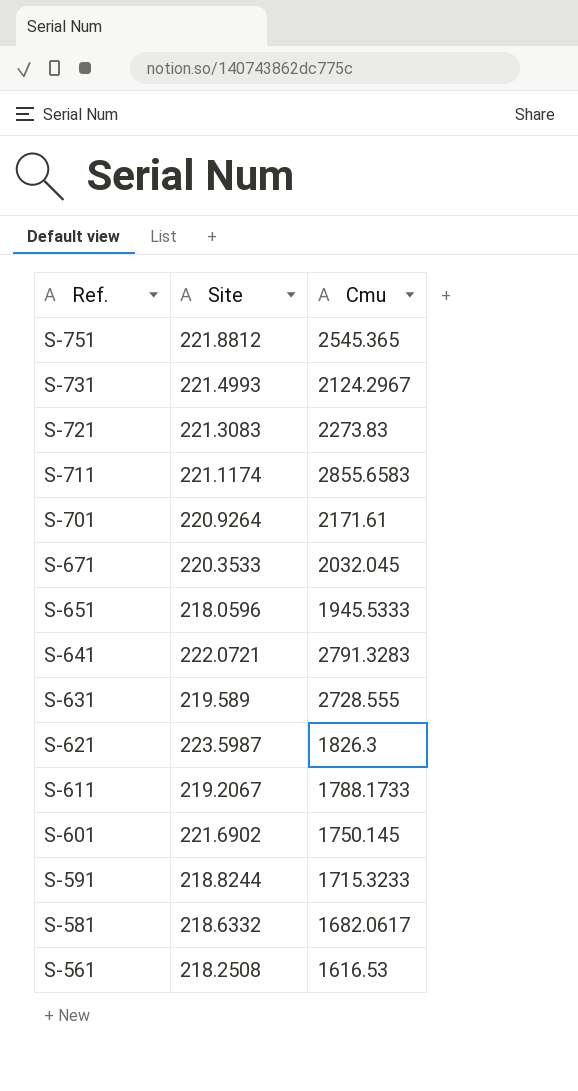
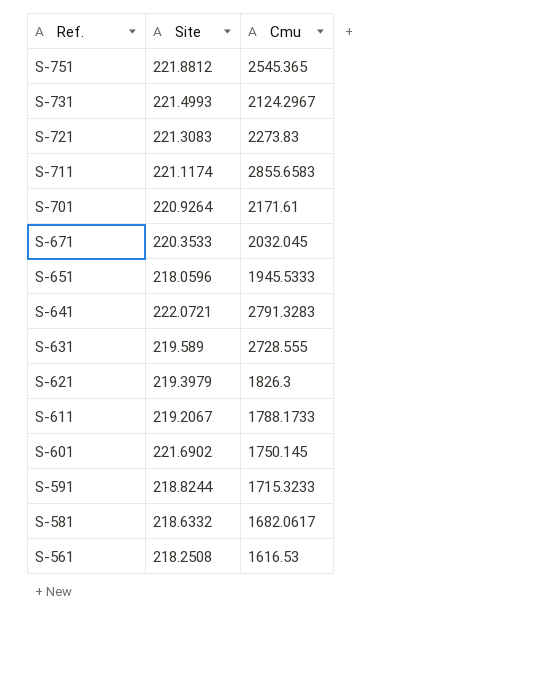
S-621 | Site: 223.5987 -> 219.3979

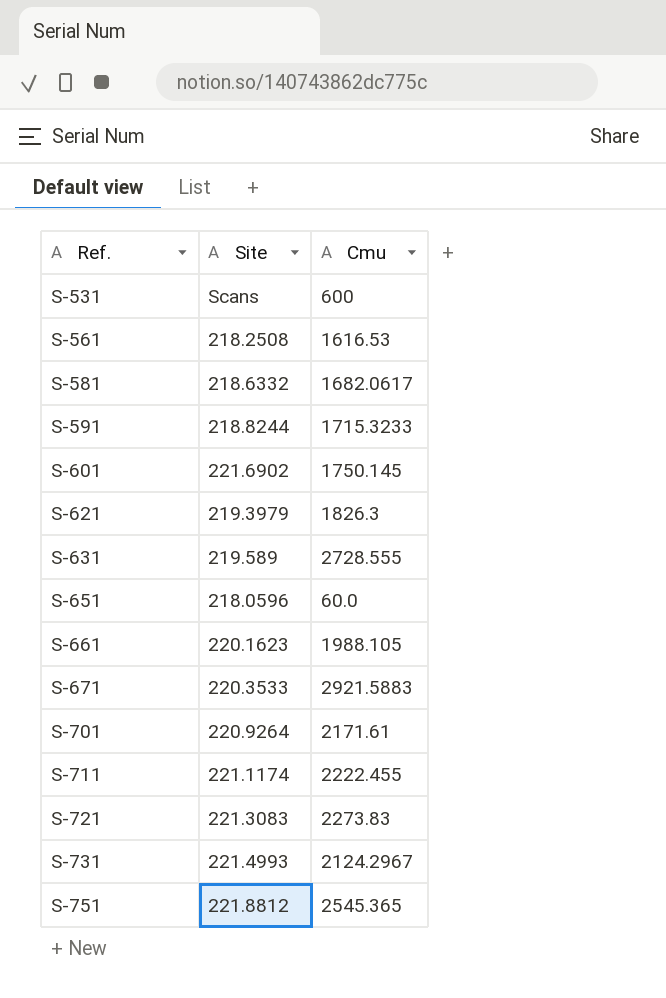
row order: Ref. descending -> Ref. ascending
row S-641: 222.0721 | 2791.3283 -> none
row S-611: 219.2067 | 1788.1733 -> none
row S-531: none -> Scans | 600
S-651 | Cmu: 1945.5333 -> 60.0
row S-661: none -> 220.1623 | 1988.105
S-671 | Cmu: 2032.045 -> 2921.5883
S-711 | Cmu: 2855.6583 -> 2222.455

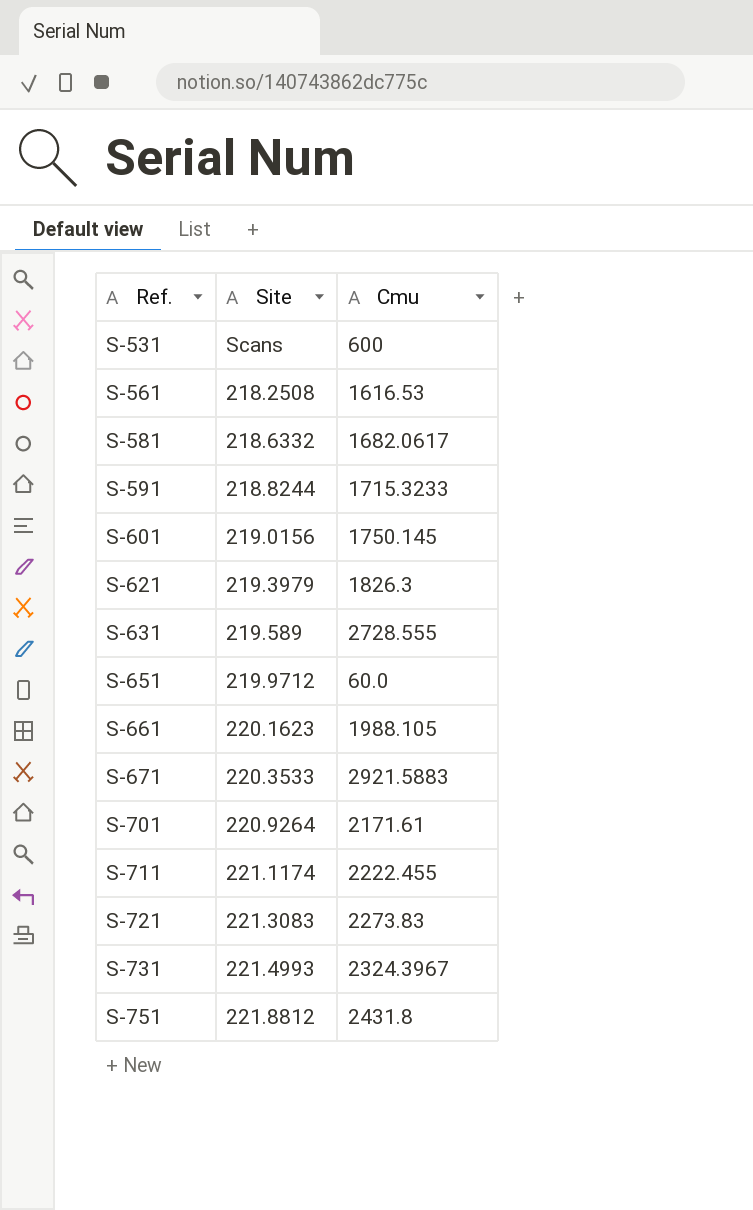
S-601 | Site: 221.6902 -> 219.0156
S-651 | Site: 218.0596 -> 219.9712
S-731 | Cmu: 2124.2967 -> 2324.3967
S-751 | Cmu: 2545.365 -> 2431.8

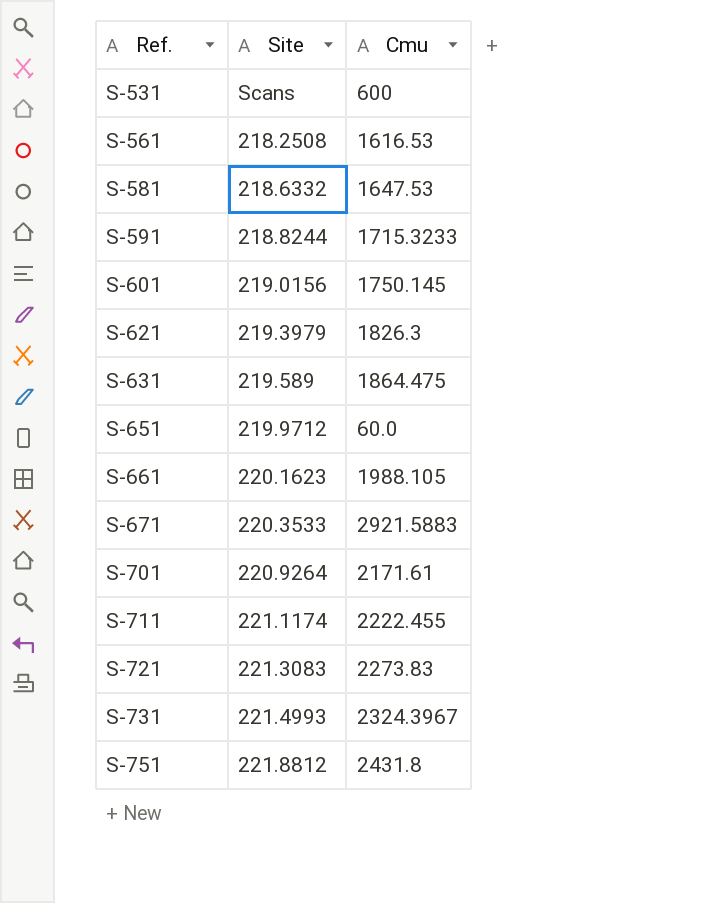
S-581 | Cmu: 1682.0617 -> 1647.53
S-631 | Cmu: 2728.555 -> 1864.475

